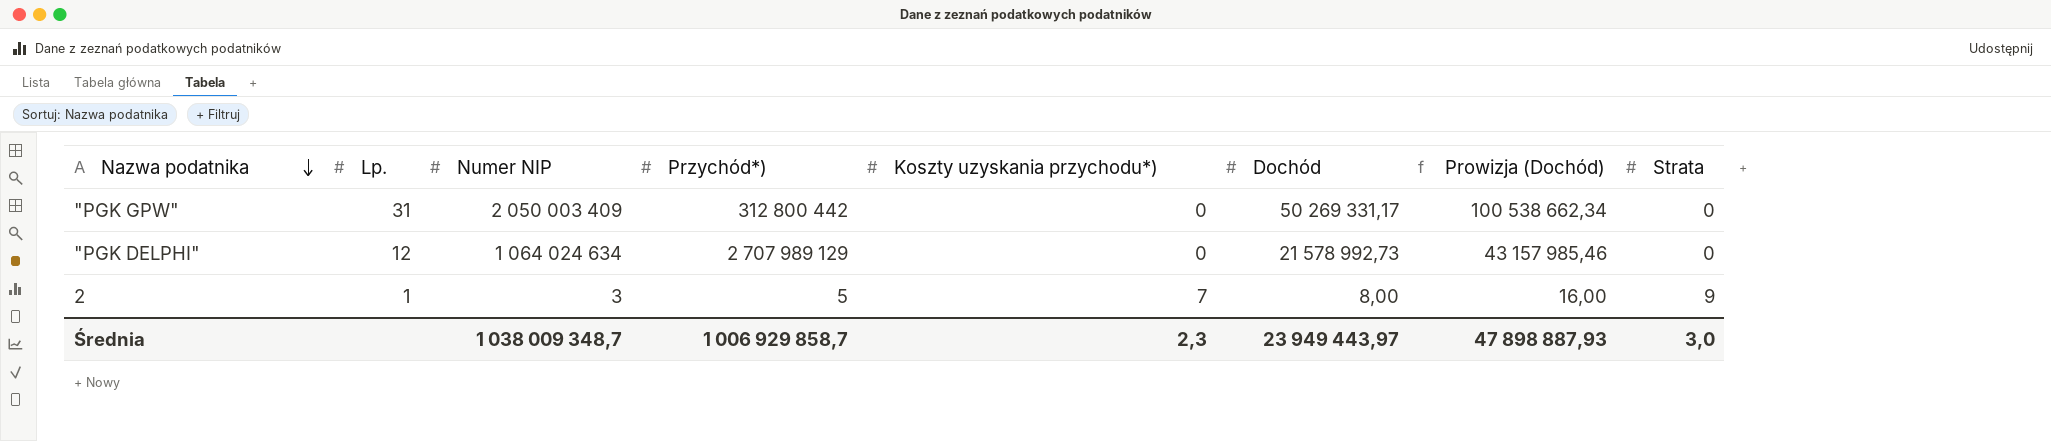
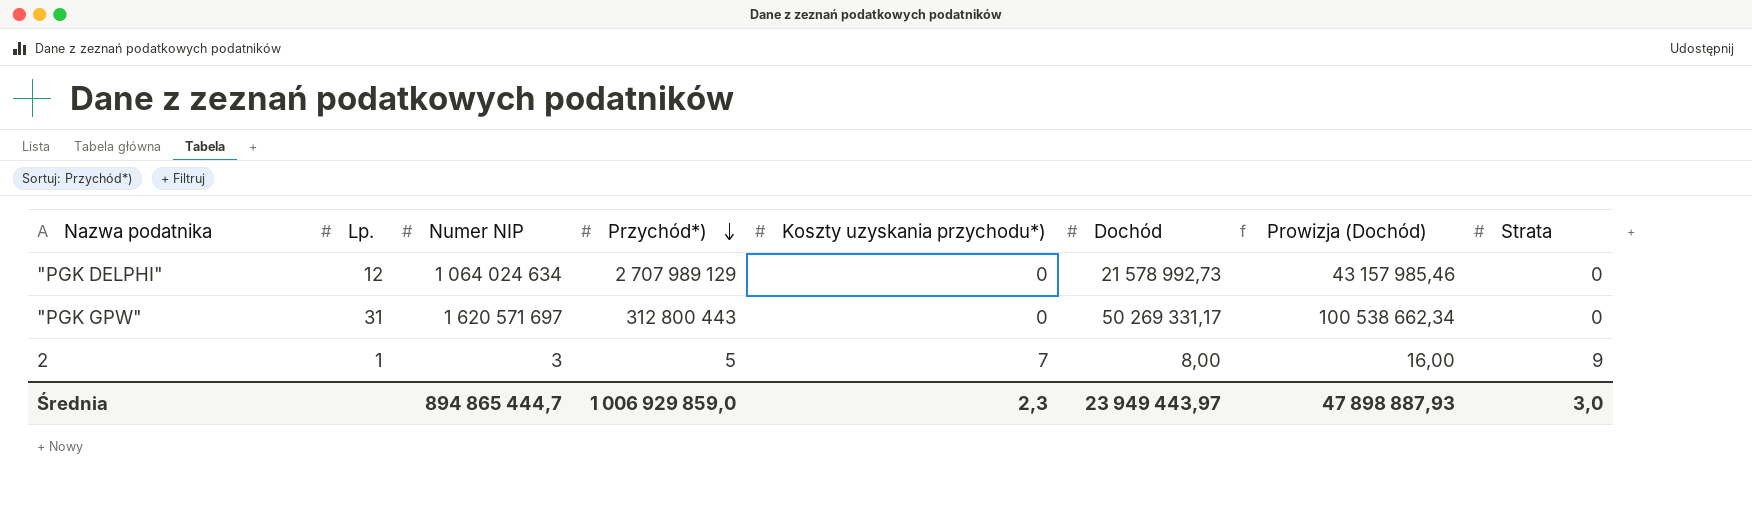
row order: Nazwa podatnika descending -> Przychód*) descending
"PGK GPW" | Numer NIP: 2 050 003 409 -> 1 620 571 697
"PGK GPW" | Przychód*): 312 800 442 -> 312 800 443
Średnia | Numer NIP: 1 038 009 348,7 -> 894 865 444,7
Średnia | Przychód*): 1 006 929 858,7 -> 1 006 929 859,0

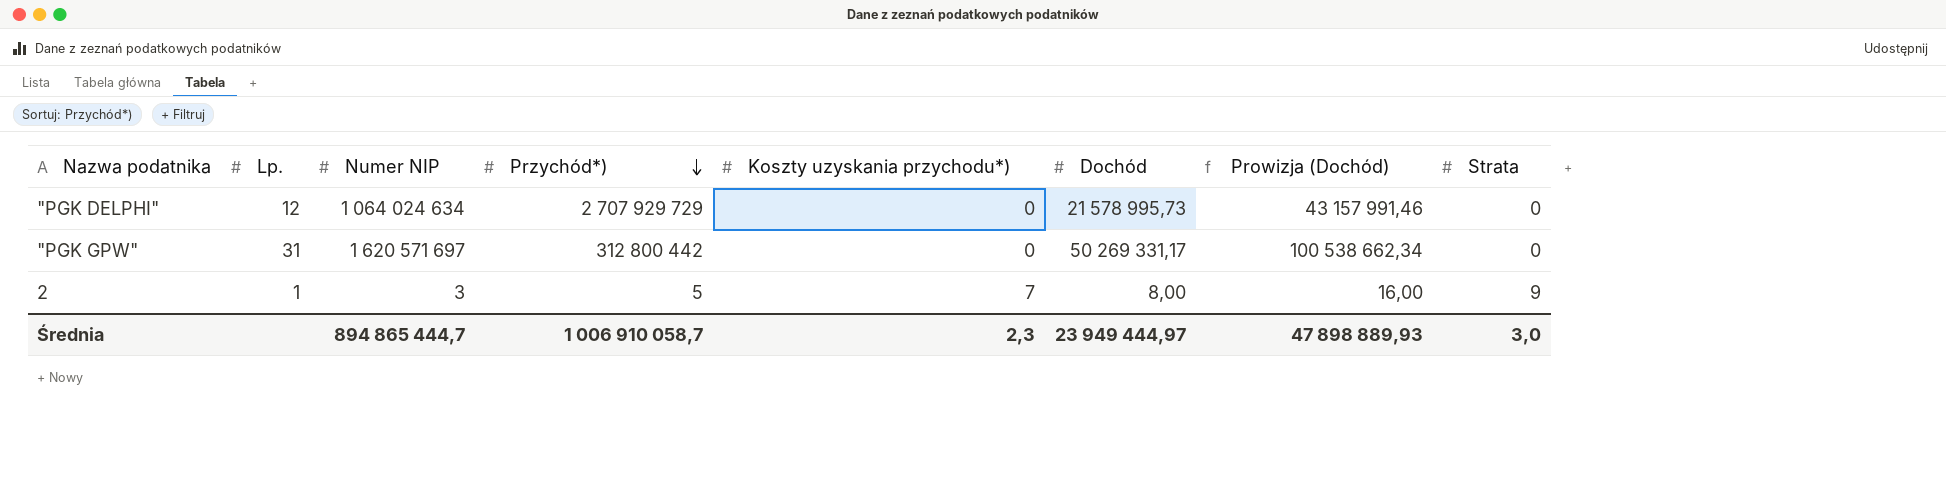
"PGK DELPHI" | Przychód*): 2 707 989 129 -> 2 707 929 729
"PGK DELPHI" | Dochód: 21 578 992,73 -> 21 578 995,73
"PGK DELPHI" | Prowizja (Dochód): 43 157 985,46 -> 43 157 991,46
"PGK GPW" | Przychód*): 312 800 443 -> 312 800 442
Średnia | Przychód*): 1 006 929 859,0 -> 1 006 910 058,7
Średnia | Dochód: 23 949 443,97 -> 23 949 444,97
Średnia | Prowizja (Dochód): 47 898 887,93 -> 47 898 889,93

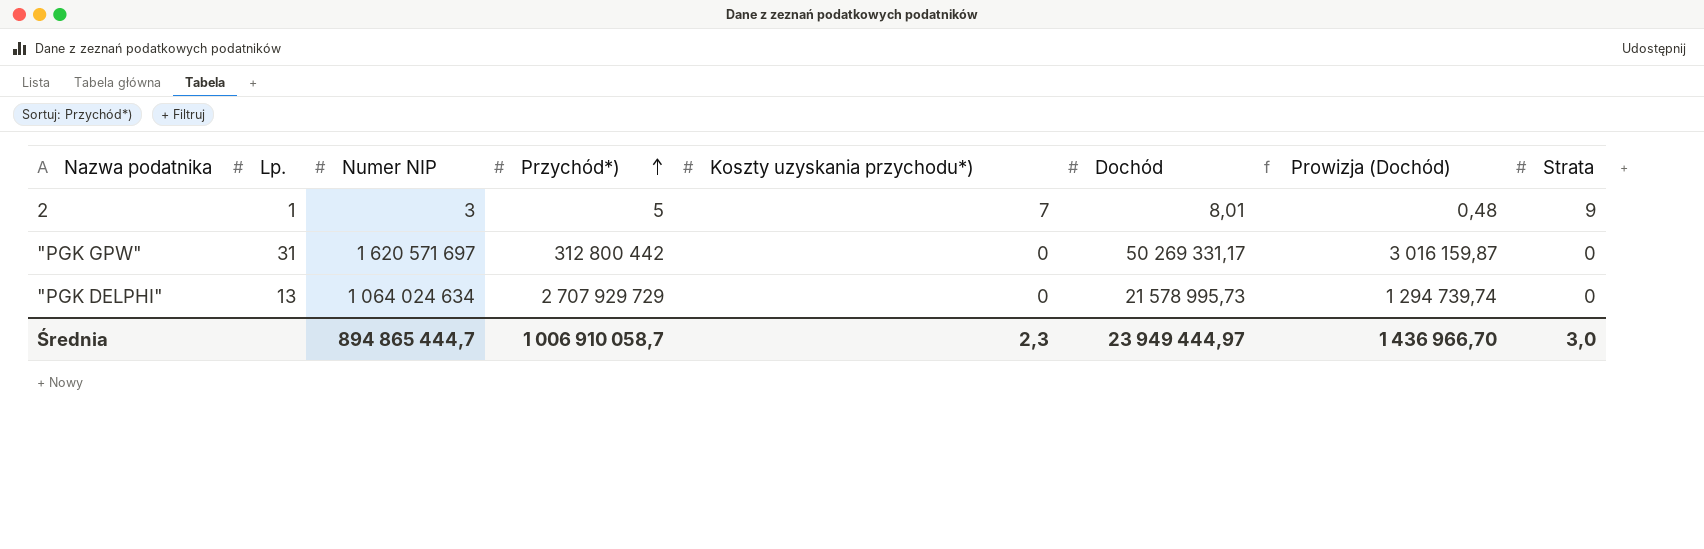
row order: Przychód*) descending -> Przychód*) ascending
column Prowizja (Dochód) | formula: [Dochód] * 2 -> [Dochód] * 0,06
2 | Dochód: 8,00 -> 8,01
"PGK DELPHI" | Lp.: 12 -> 13
Średnia | Prowizja (Dochód): 47 898 889,93 -> 1 436 966,70

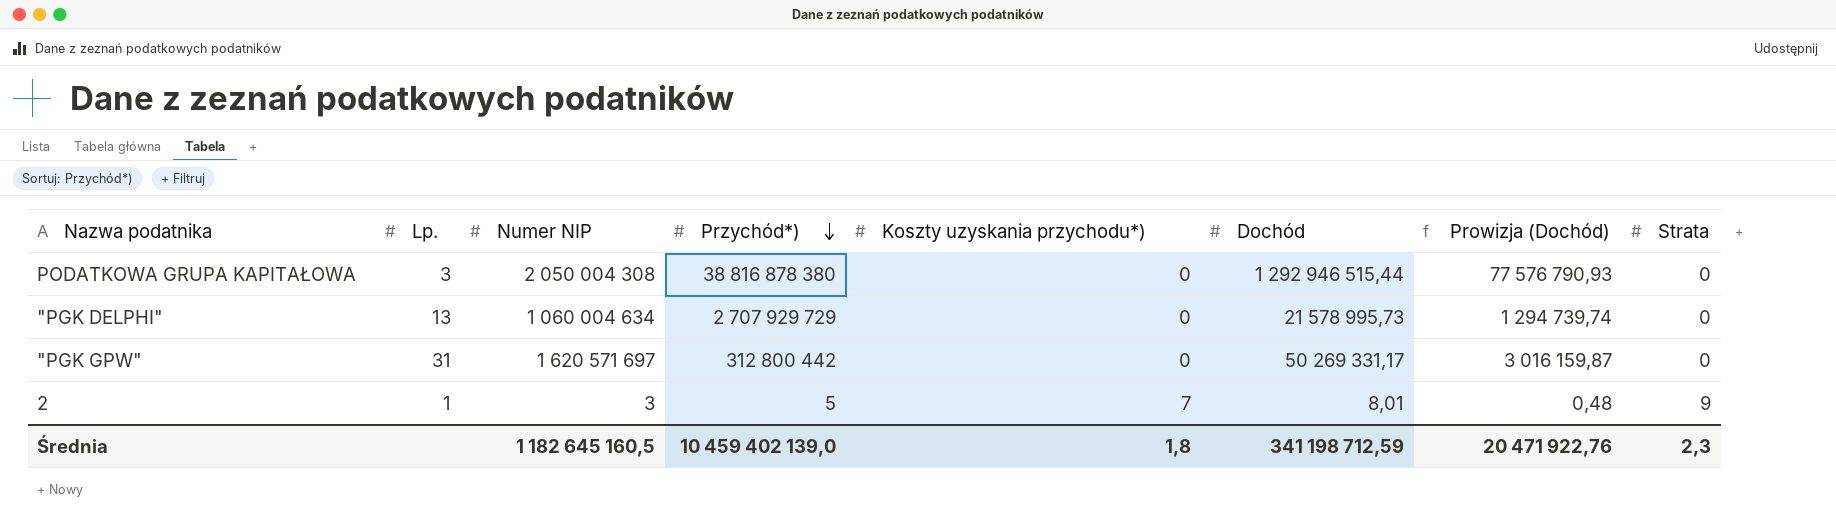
row order: Przychód*) ascending -> Przychód*) descending
row PODATKOWA GRUPA KAPITAŁOWA: none -> 3 | 2 050 004 308 | 38 816 878 380 | 0 | 1 292 946 515,44 | 77 576 790,93 | 0
"PGK DELPHI" | Numer NIP: 1 064 024 634 -> 1 060 004 634
Średnia | Numer NIP: 894 865 444,7 -> 1 182 645 160,5
Średnia | Przychód*): 1 006 910 058,7 -> 10 459 402 139,0
Średnia | Koszty uzyskania przychodu*): 2,3 -> 1,8
Średnia | Dochód: 23 949 444,97 -> 341 198 712,59
Średnia | Prowizja (Dochód): 1 436 966,70 -> 20 471 922,76
Średnia | Strata: 3,0 -> 2,3

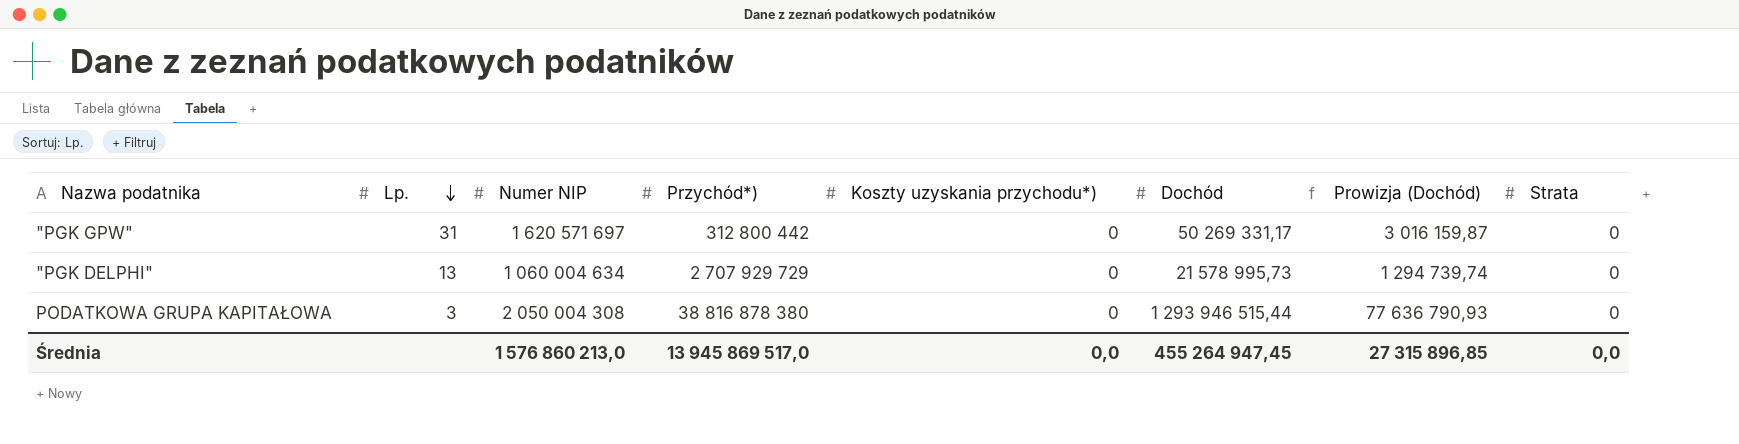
row order: Przychód*) descending -> Lp. descending
row 2: 1 | 3 | 5 | 7 | 8,01 | 0,48 | 9 -> none
PODATKOWA GRUPA KAPITAŁOWA | Dochód: 1 292 946 515,44 -> 1 293 946 515,44
PODATKOWA GRUPA KAPITAŁOWA | Prowizja (Dochód): 77 576 790,93 -> 77 636 790,93
Średnia | Numer NIP: 1 182 645 160,5 -> 1 576 860 213,0
Średnia | Przychód*): 10 459 402 139,0 -> 13 945 869 517,0
Średnia | Koszty uzyskania przychodu*): 1,8 -> 0,0
Średnia | Dochód: 341 198 712,59 -> 455 264 947,45
Średnia | Prowizja (Dochód): 20 471 922,76 -> 27 315 896,85
Średnia | Strata: 2,3 -> 0,0

